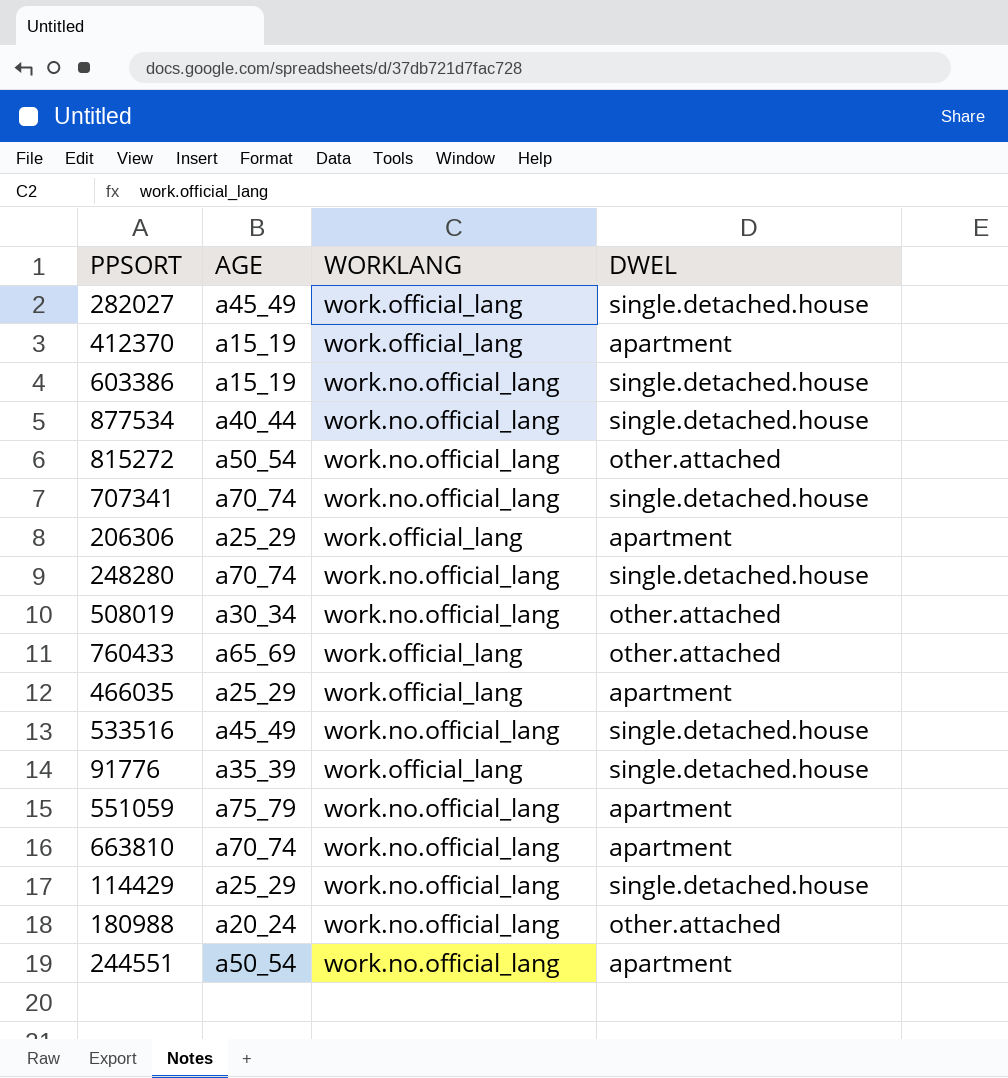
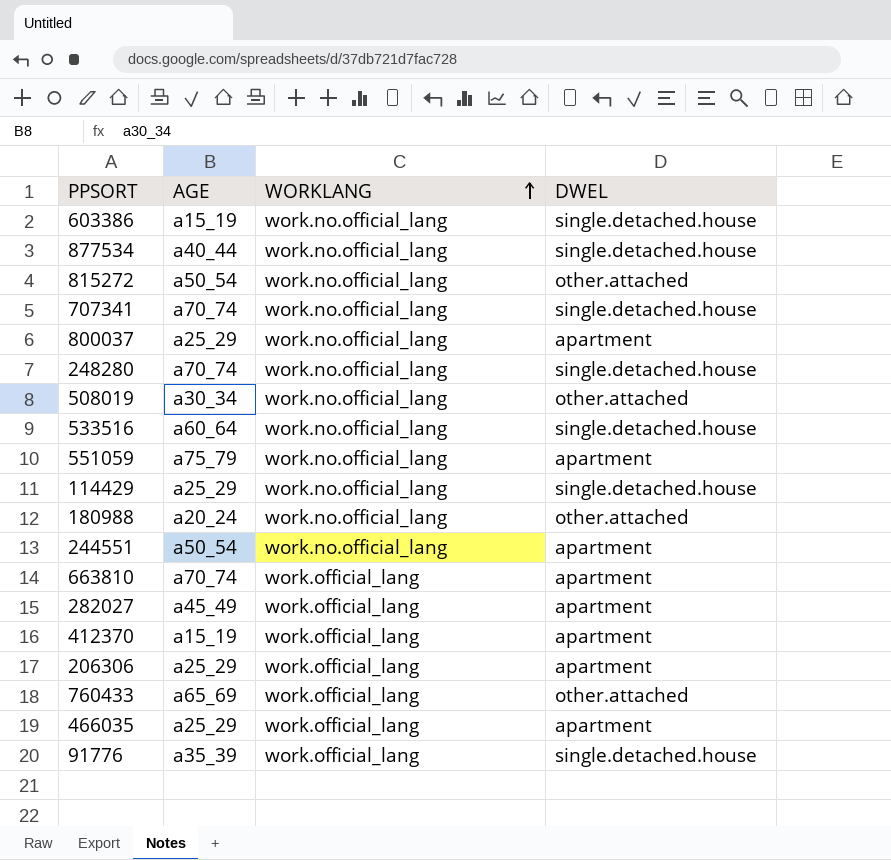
row order: none -> WORKLANG ascending
row 800037: none -> a25_29 | work.no.official_lang | apartment
533516 | AGE: a45_49 -> a60_64
663810 | WORKLANG: work.no.official_lang -> work.official_lang
282027 | DWEL: single.detached.house -> apartment

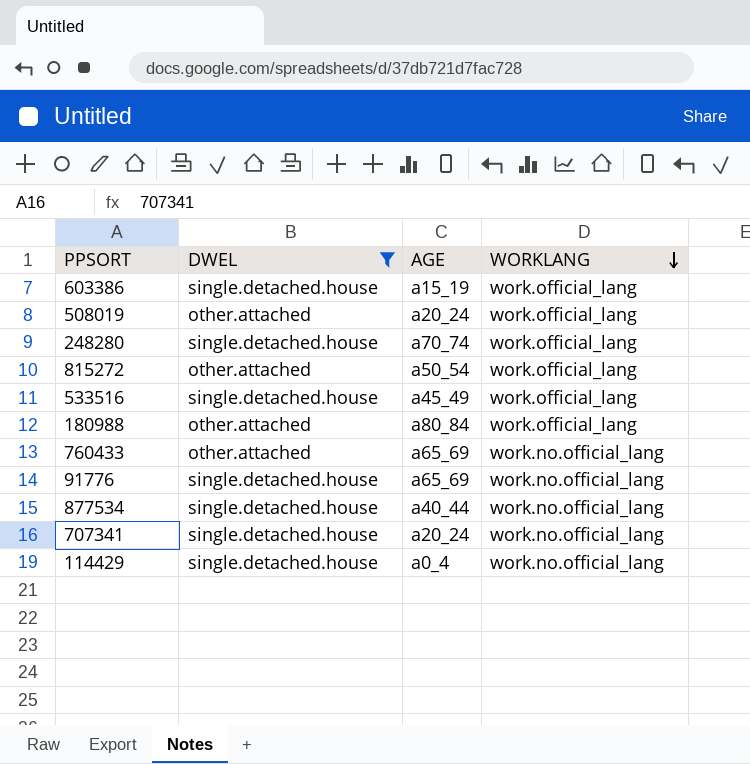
filter: none -> DWEL != apartment
row order: WORKLANG ascending -> WORKLANG descending
column DWEL | position: 4 -> 2
603386 | WORKLANG: work.no.official_lang -> work.official_lang
508019 | AGE: a30_34 -> a20_24
508019 | WORKLANG: work.no.official_lang -> work.official_lang
248280 | WORKLANG: work.no.official_lang -> work.official_lang
815272 | WORKLANG: work.no.official_lang -> work.official_lang
533516 | AGE: a60_64 -> a45_49
533516 | WORKLANG: work.no.official_lang -> work.official_lang
180988 | AGE: a20_24 -> a80_84
180988 | WORKLANG: work.no.official_lang -> work.official_lang
760433 | WORKLANG: work.official_lang -> work.no.official_lang
91776 | AGE: a35_39 -> a65_69
91776 | WORKLANG: work.official_lang -> work.no.official_lang
707341 | AGE: a70_74 -> a20_24
114429 | AGE: a25_29 -> a0_4

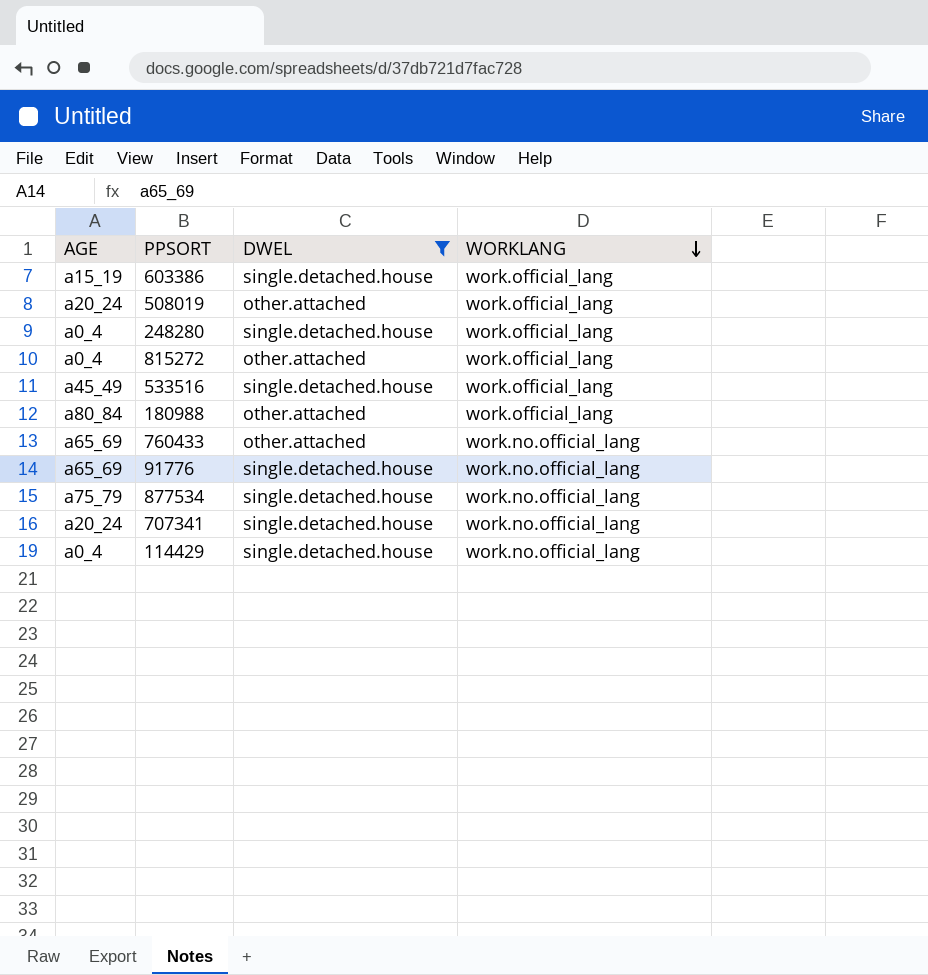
column AGE | position: 3 -> 1
248280 | AGE: a70_74 -> a0_4
815272 | AGE: a50_54 -> a0_4
877534 | AGE: a40_44 -> a75_79

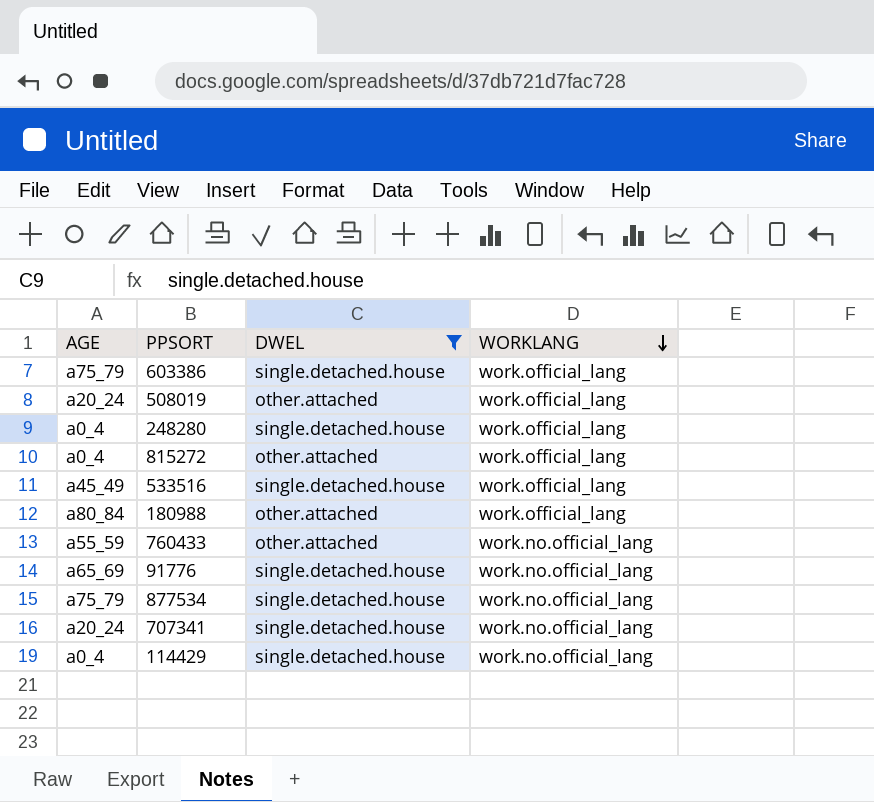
603386 | AGE: a15_19 -> a75_79
760433 | AGE: a65_69 -> a55_59

